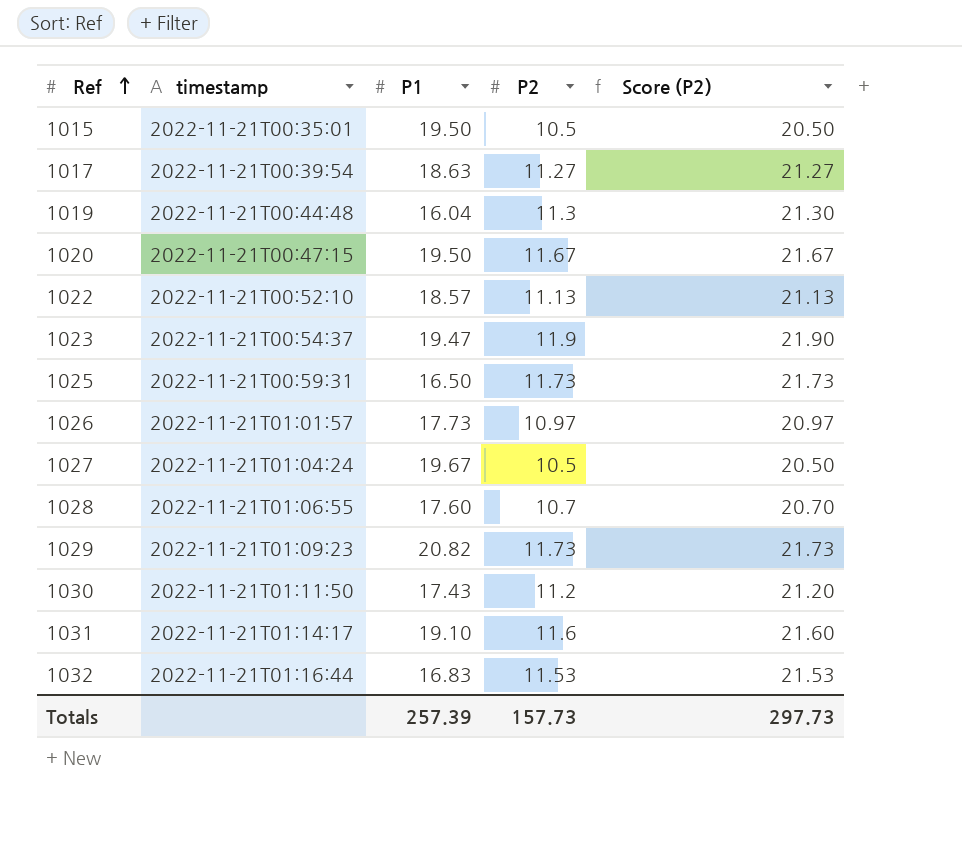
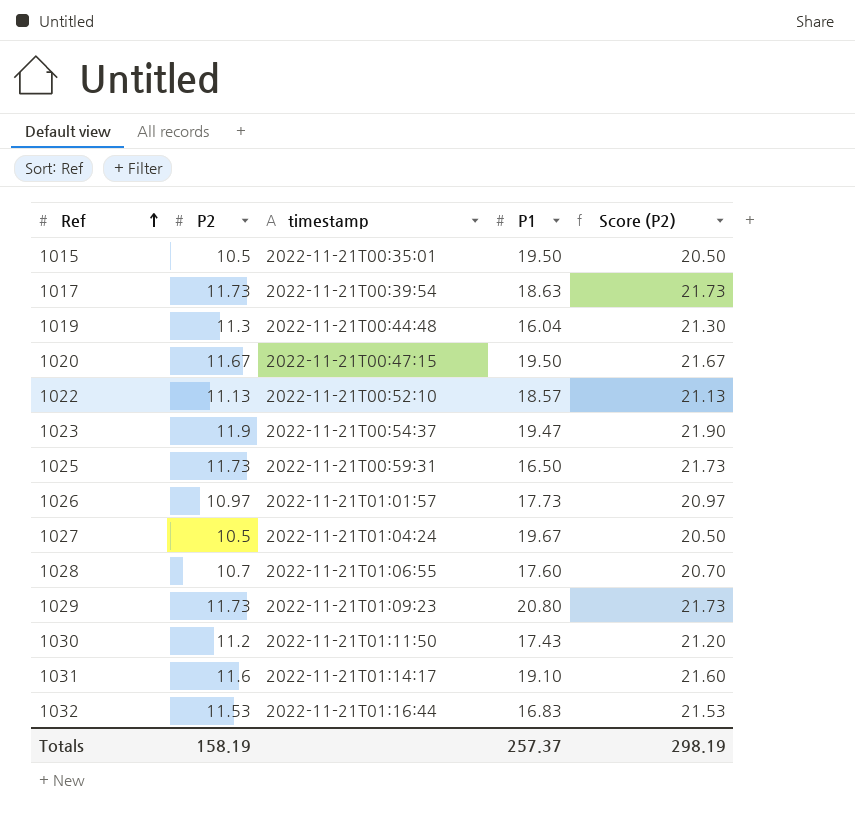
column P2 | position: 4 -> 2
1017 | P2: 11.27 -> 11.73
1017 | Score (P2): 21.27 -> 21.73
1029 | P1: 20.82 -> 20.80
Totals | P2: 157.73 -> 158.19
Totals | P1: 257.39 -> 257.37
Totals | Score (P2): 297.73 -> 298.19

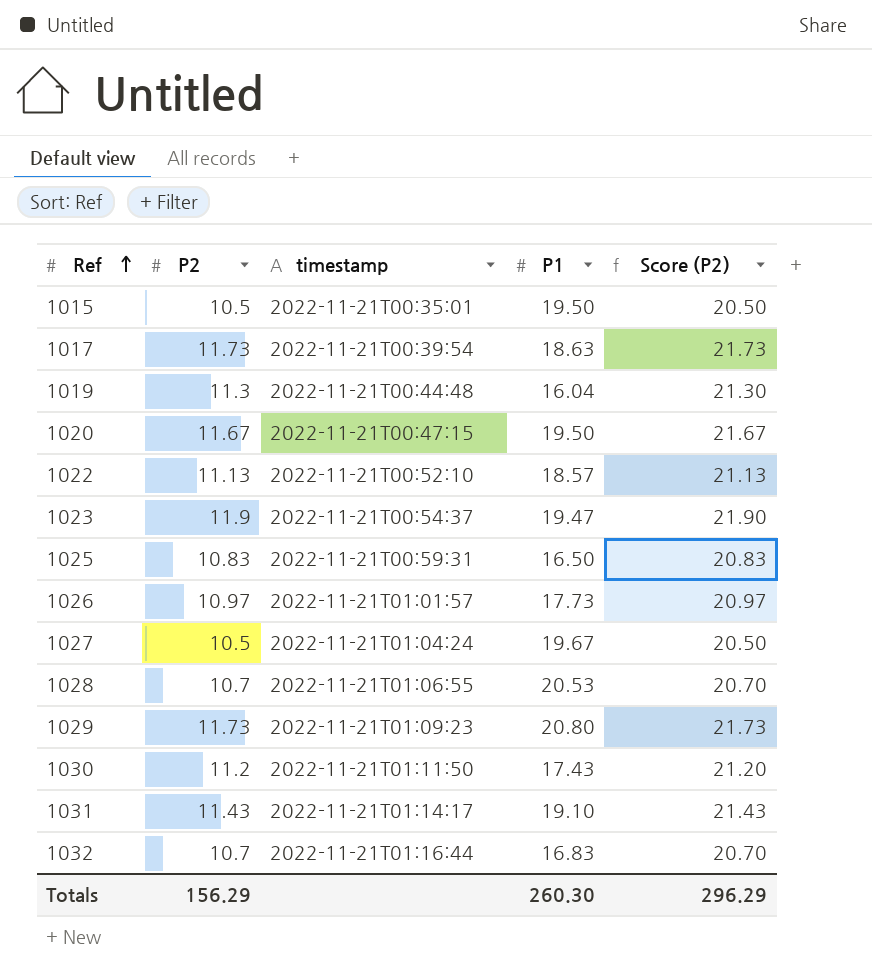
1025 | P2: 11.73 -> 10.83
1025 | Score (P2): 21.73 -> 20.83
1028 | P1: 17.60 -> 20.53
1031 | P2: 11.6 -> 11.43
1031 | Score (P2): 21.60 -> 21.43
1032 | P2: 11.53 -> 10.7
1032 | Score (P2): 21.53 -> 20.70
Totals | P2: 158.19 -> 156.29
Totals | P1: 257.37 -> 260.30
Totals | Score (P2): 298.19 -> 296.29

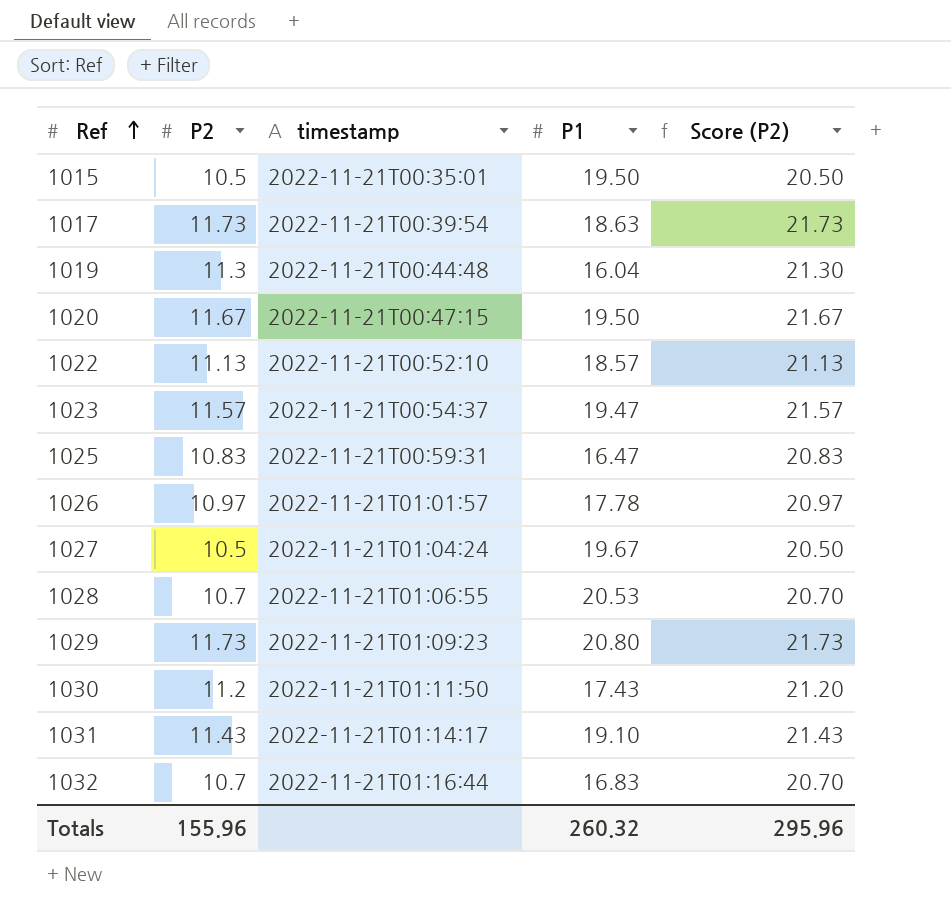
1023 | P2: 11.9 -> 11.57
1023 | Score (P2): 21.90 -> 21.57
1025 | P1: 16.50 -> 16.47
1026 | P1: 17.73 -> 17.78
Totals | P2: 156.29 -> 155.96
Totals | P1: 260.30 -> 260.32
Totals | Score (P2): 296.29 -> 295.96

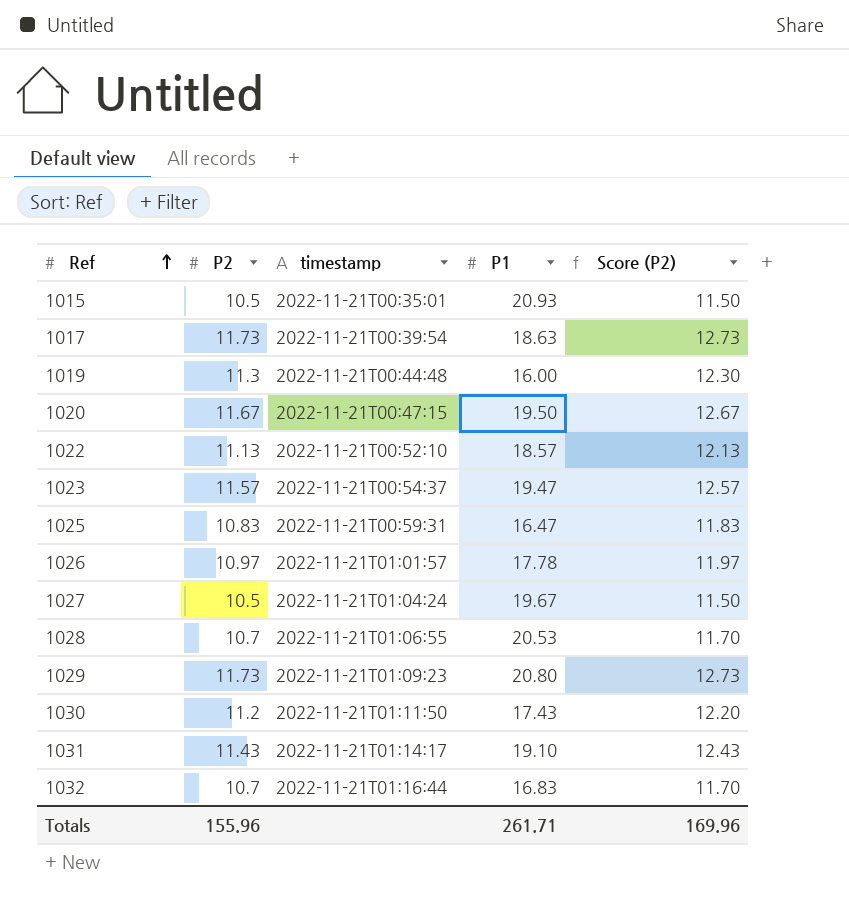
column Score (P2) | formula: [P2] + 10 -> [P2] + 1
1015 | P1: 19.50 -> 20.93
1019 | P1: 16.04 -> 16.00
Totals | P1: 260.32 -> 261.71
Totals | Score (P2): 295.96 -> 169.96

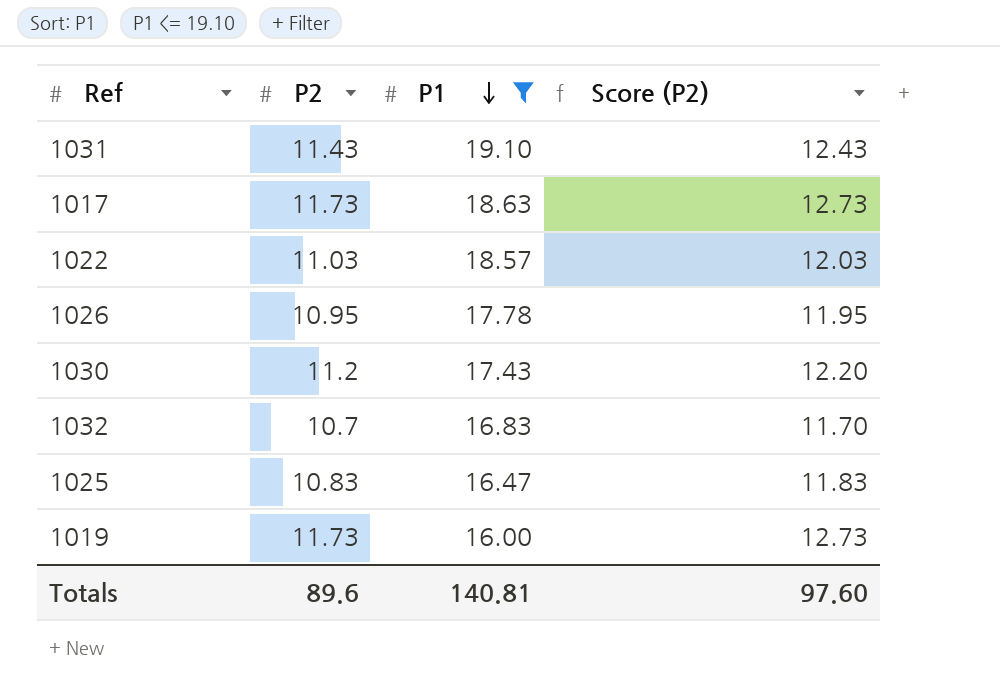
filter: none -> P1 <= 19.10
row order: Ref ascending -> P1 descending
column timestamp | position: 3 -> none
1022 | P2: 11.13 -> 11.03
1022 | Score (P2): 12.13 -> 12.03
1026 | P2: 10.97 -> 10.95
1026 | Score (P2): 11.97 -> 11.95
1019 | P2: 11.3 -> 11.73
1019 | Score (P2): 12.30 -> 12.73
Totals | P2: 155.96 -> 89.6
Totals | P1: 261.71 -> 140.81
Totals | Score (P2): 169.96 -> 97.60

